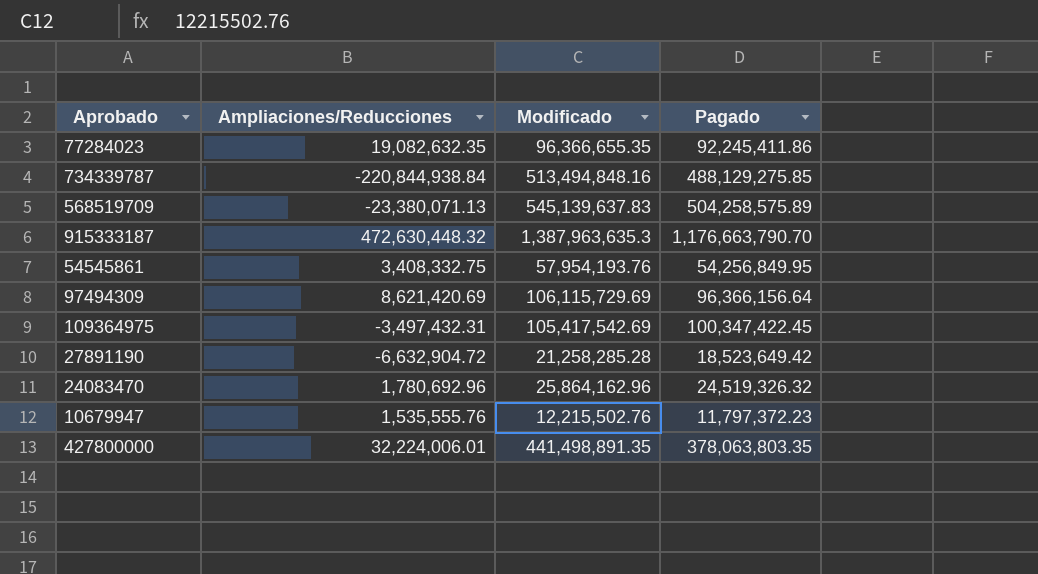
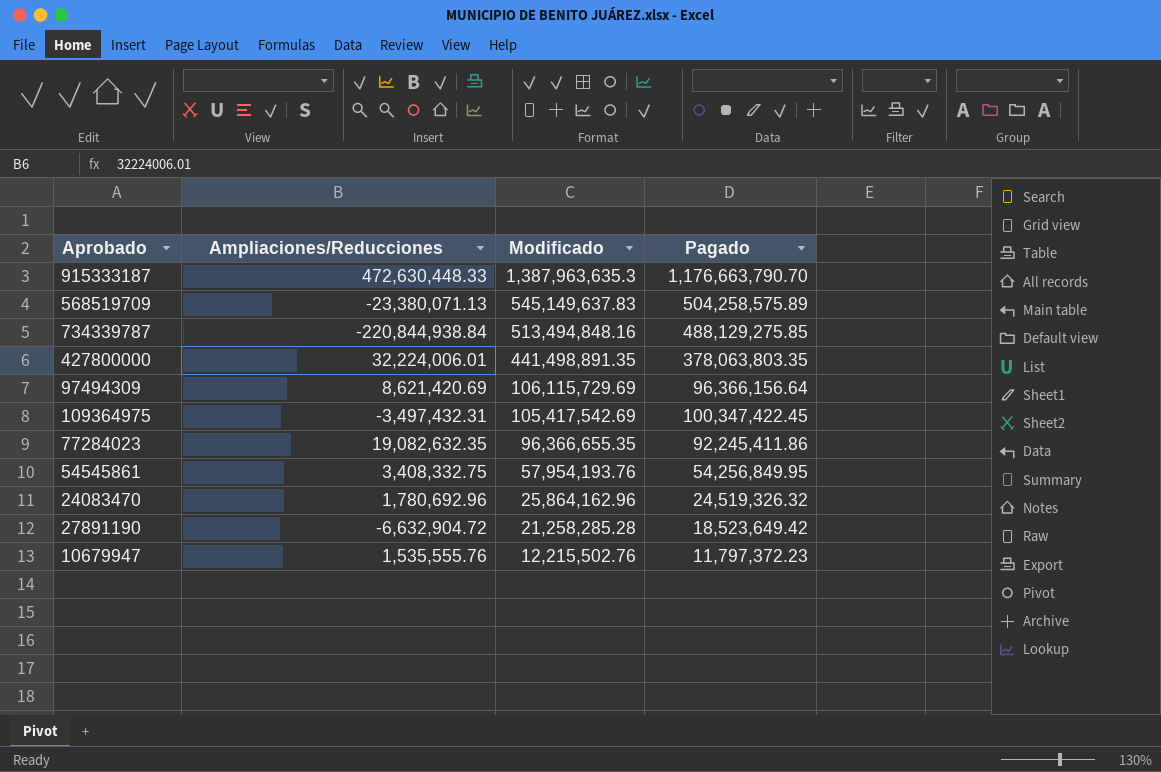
row order: none -> Modificado descending
915333187 | Ampliaciones/Reducciones: 472,630,448.32 -> 472,630,448.33
568519709 | Modificado: 545,139,637.83 -> 545,149,637.83

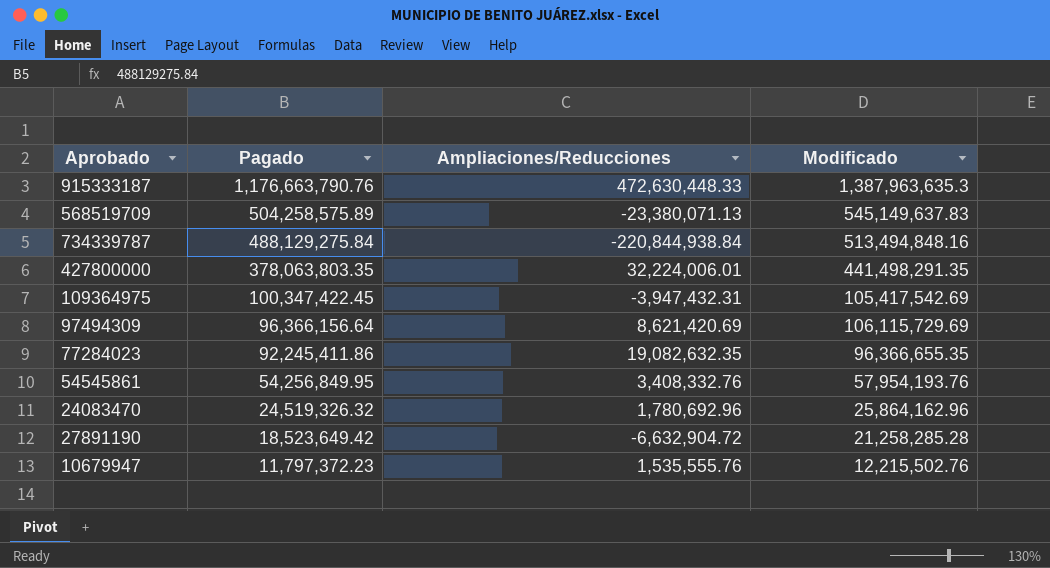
row order: Modificado descending -> Pagado descending
column Pagado | position: 4 -> 2
915333187 | Pagado: 1,176,663,790.70 -> 1,176,663,790.76
734339787 | Pagado: 488,129,275.85 -> 488,129,275.84
427800000 | Modificado: 441,498,891.35 -> 441,498,291.35
109364975 | Ampliaciones/Reducciones: -3,497,432.31 -> -3,947,432.31
54545861 | Ampliaciones/Reducciones: 3,408,332.75 -> 3,408,332.76

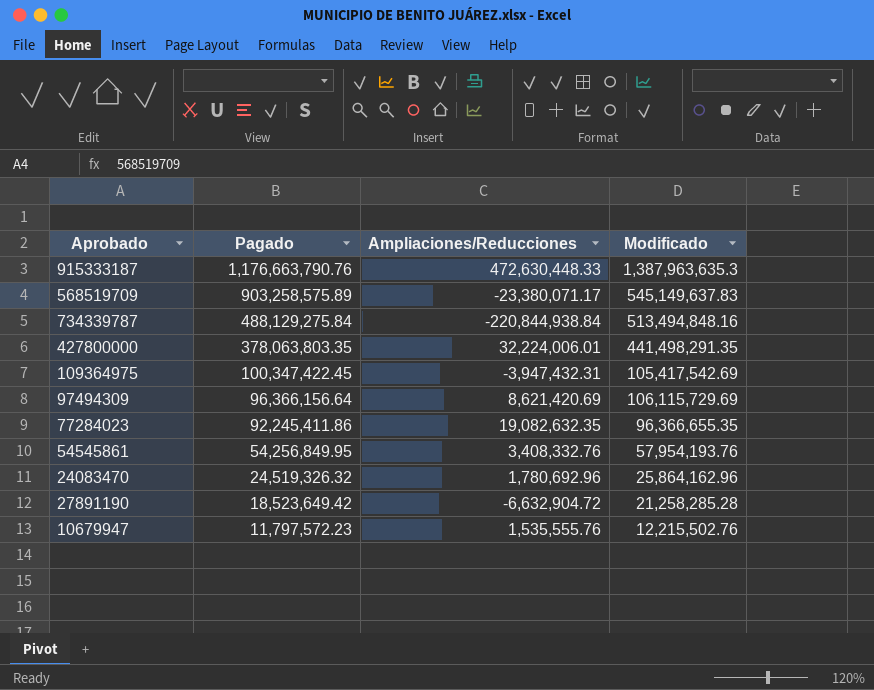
568519709 | Pagado: 504,258,575.89 -> 903,258,575.89
568519709 | Ampliaciones/Reducciones: -23,380,071.13 -> -23,380,071.17
10679947 | Pagado: 11,797,372.23 -> 11,797,572.23

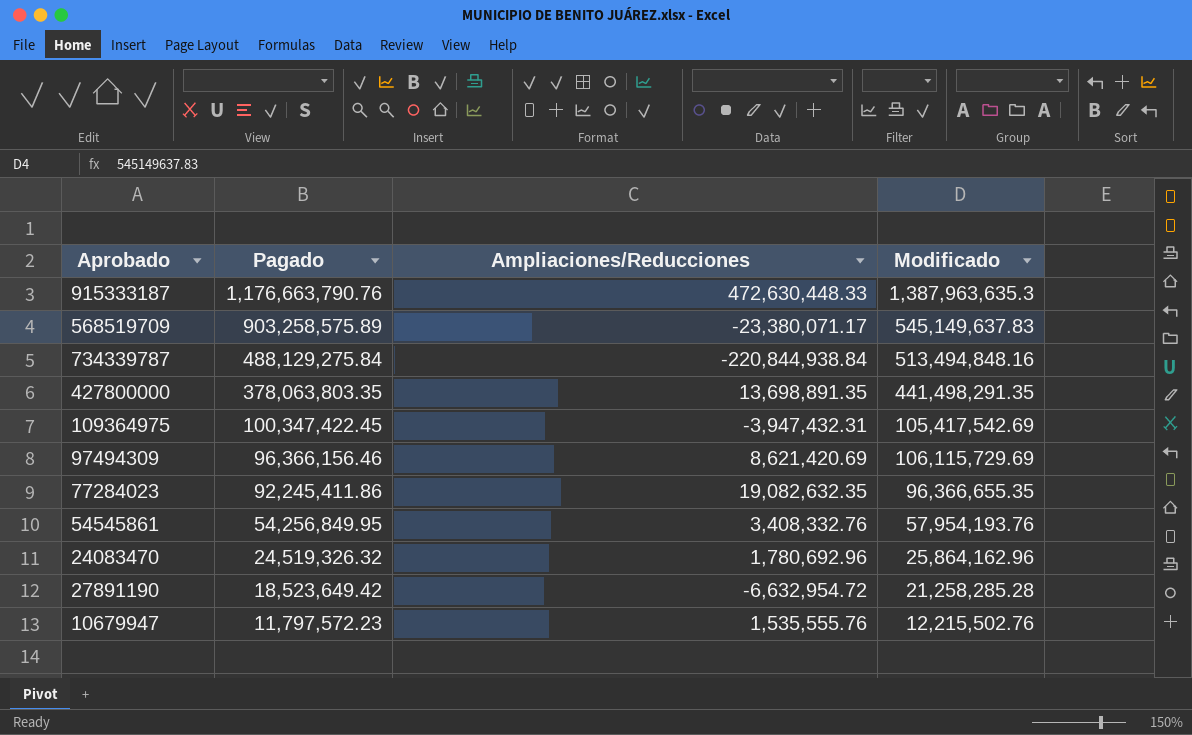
427800000 | Ampliaciones/Reducciones: 32,224,006.01 -> 13,698,891.35
97494309 | Pagado: 96,366,156.64 -> 96,366,156.46
27891190 | Ampliaciones/Reducciones: -6,632,904.72 -> -6,632,954.72

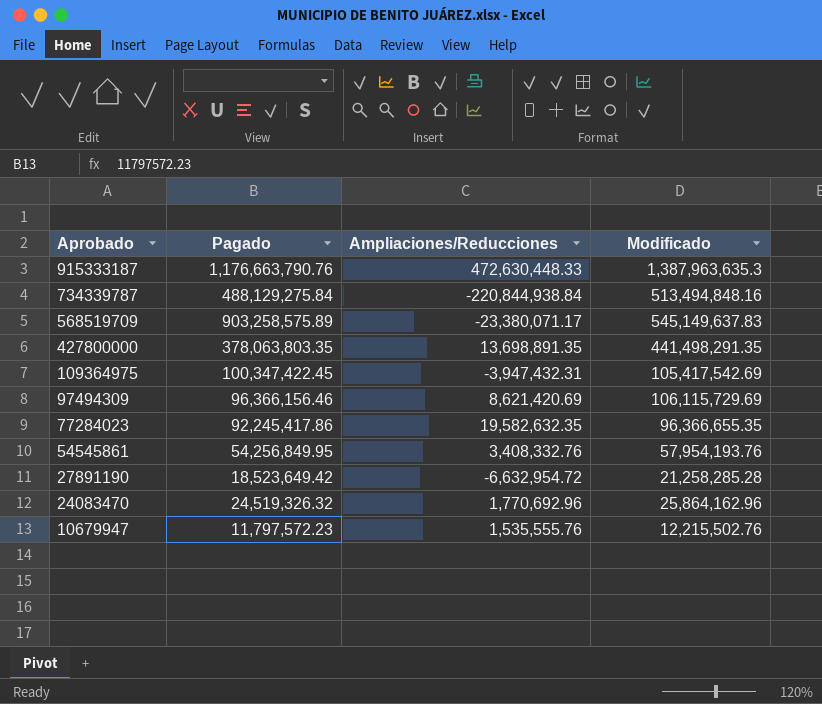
row order: Pagado descending -> Aprobado descending
77284023 | Pagado: 92,245,411.86 -> 92,245,417.86
77284023 | Ampliaciones/Reducciones: 19,082,632.35 -> 19,582,632.35
24083470 | Ampliaciones/Reducciones: 1,780,692.96 -> 1,770,692.96

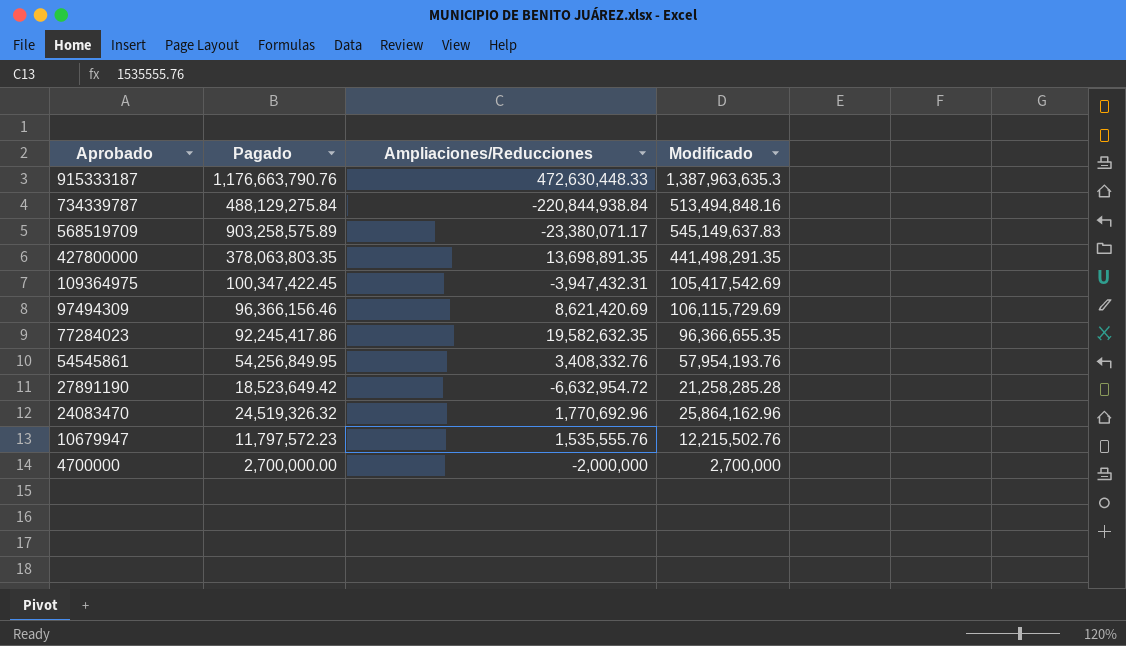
row 4700000: none -> 2,700,000.00 | -2,000,000 | 2,700,000

